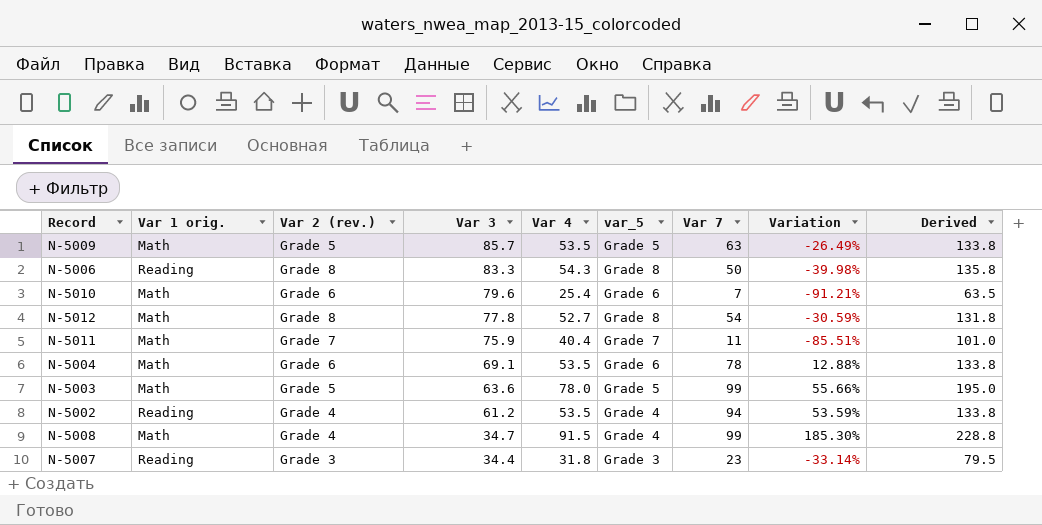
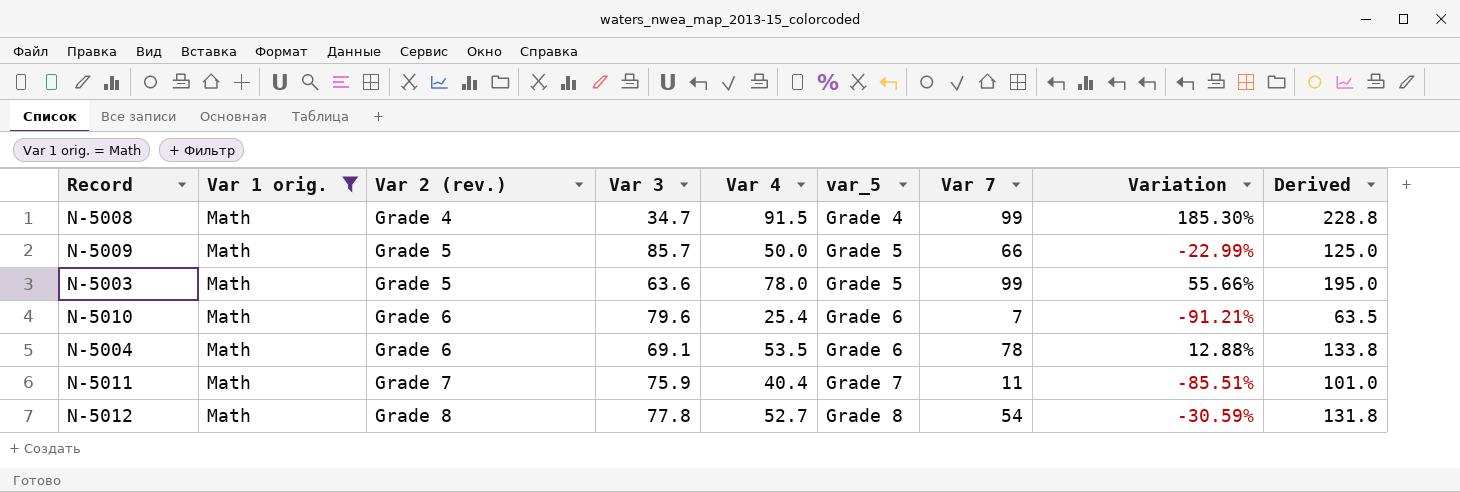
filter: none -> Var 1 orig. = Math
row order: Var 3 descending -> Var 2 (rev.) ascending
N-5009 | Var 4: 53.5 -> 50.0
N-5009 | Var 7: 63 -> 66
N-5009 | Variation: -26.49% -> -22.99%
N-5009 | Derived: 133.8 -> 125.0

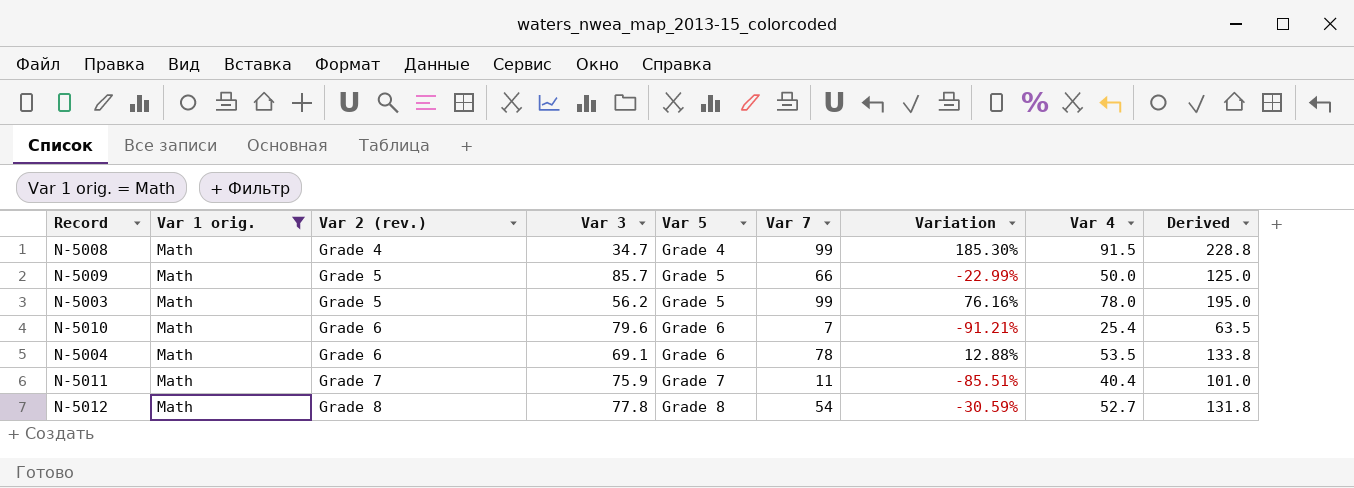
column name: var_5 -> Var 5
column Var 4 | position: 5 -> 8
N-5003 | Var 3: 63.6 -> 56.2
N-5003 | Variation: 55.66% -> 76.16%

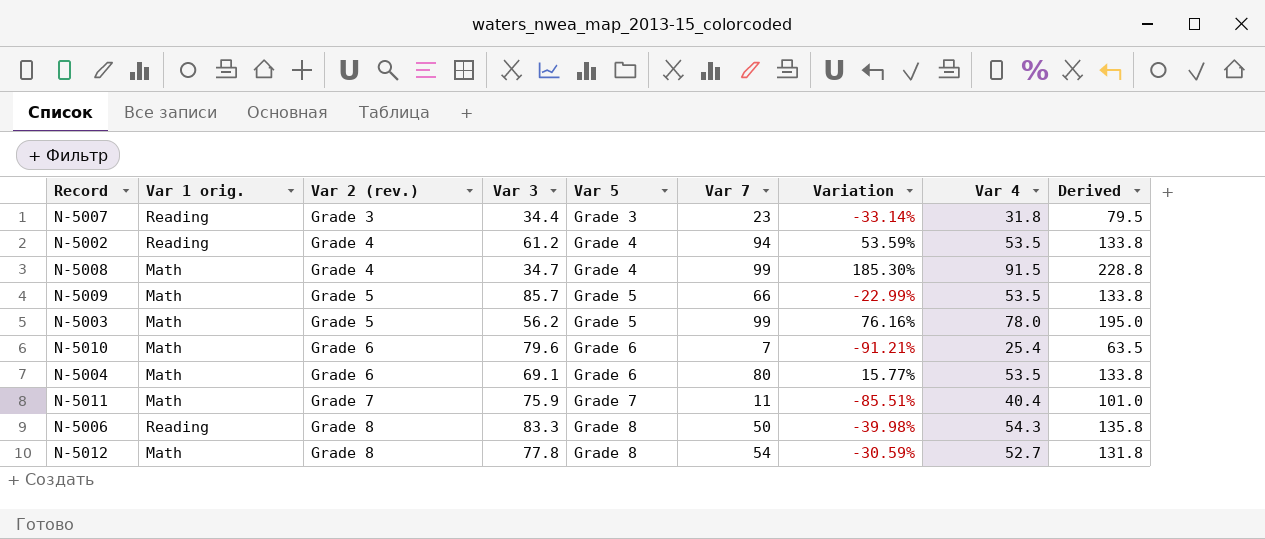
filter: Var 1 orig. = Math -> none
N-5009 | Var 4: 50.0 -> 53.5
N-5009 | Derived: 125.0 -> 133.8
N-5004 | Var 7: 78 -> 80
N-5004 | Variation: 12.88% -> 15.77%

